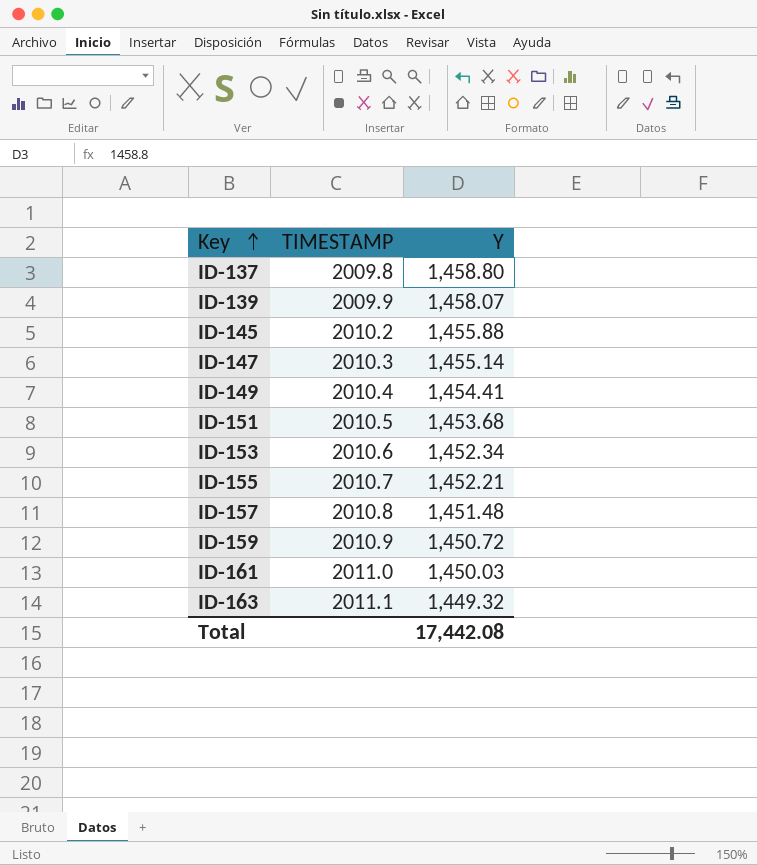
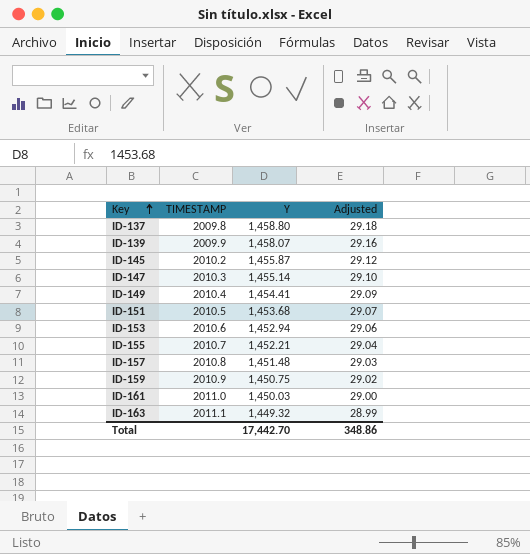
column Adjusted | formula: none -> [Y] * 0.02
ID-145 | Y: 1,455.88 -> 1,455.87
ID-153 | Y: 1,452.34 -> 1,452.94
ID-159 | Y: 1,450.72 -> 1,450.75
Total | Y: 17,442.08 -> 17,442.70

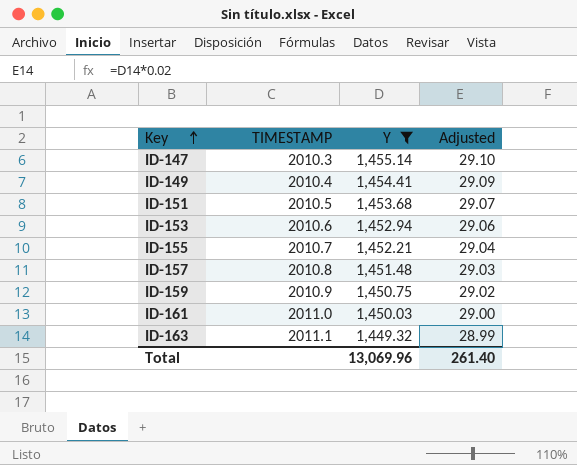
filter: none -> Y <= 1,455.14
Total | Y: 17,442.70 -> 13,069.96
Total | Adjusted: 348.86 -> 261.40

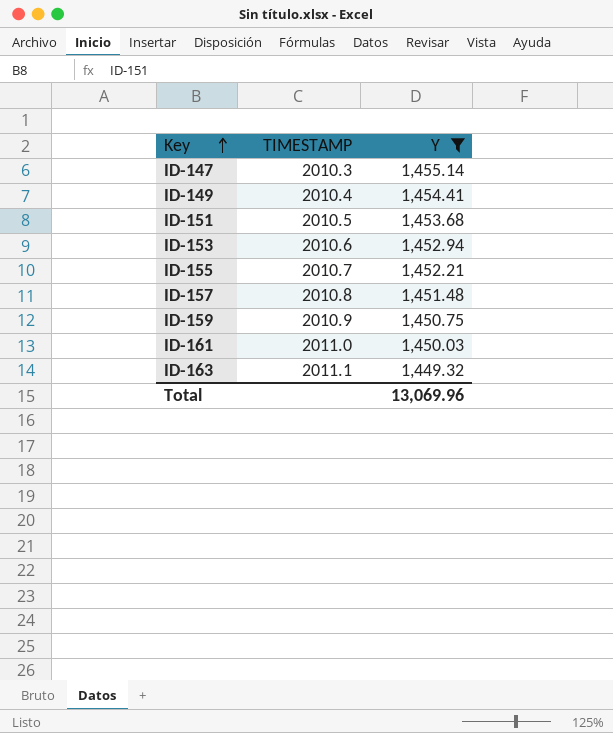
column Adjusted | formula: [Y] * 0.02 -> none

